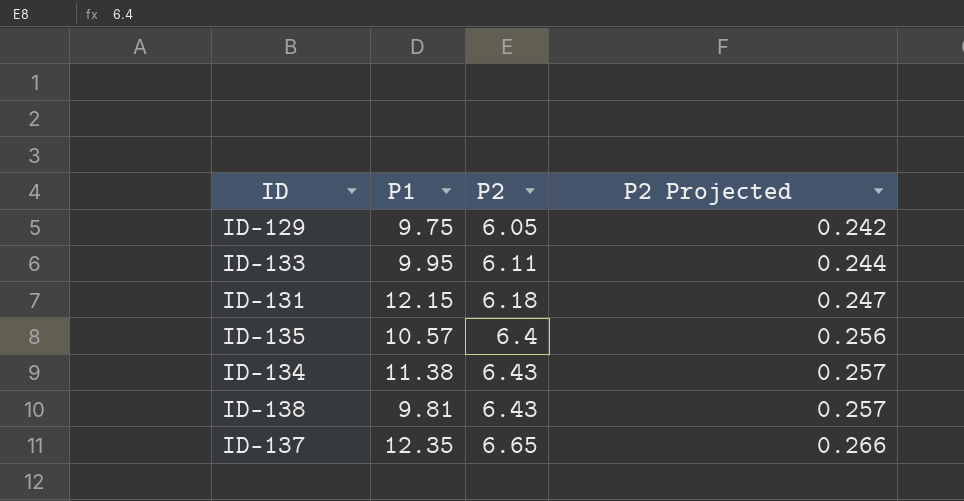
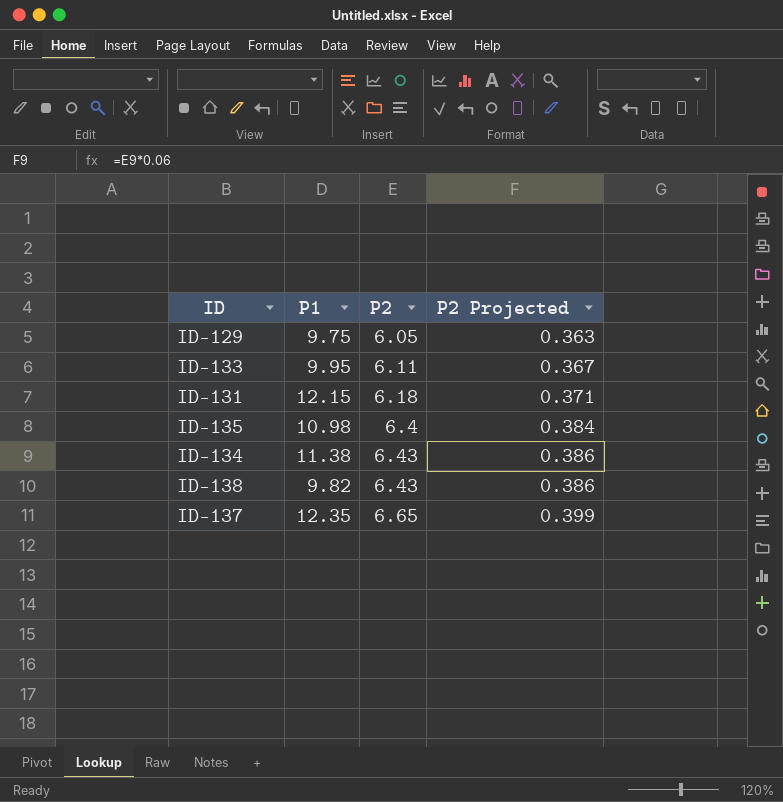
column P2 Projected | formula: [P2] * 0.04 -> [P2] * 0.06
ID-135 | P1: 10.57 -> 10.98
ID-138 | P1: 9.81 -> 9.82

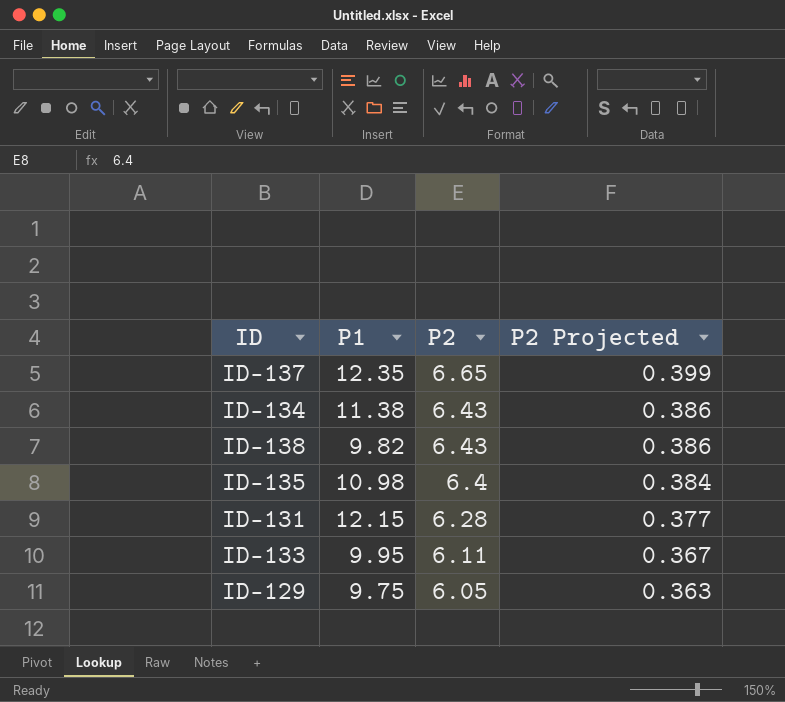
row order: P2 ascending -> P2 descending
ID-131 | P2: 6.18 -> 6.28
ID-131 | P2 Projected: 0.371 -> 0.377

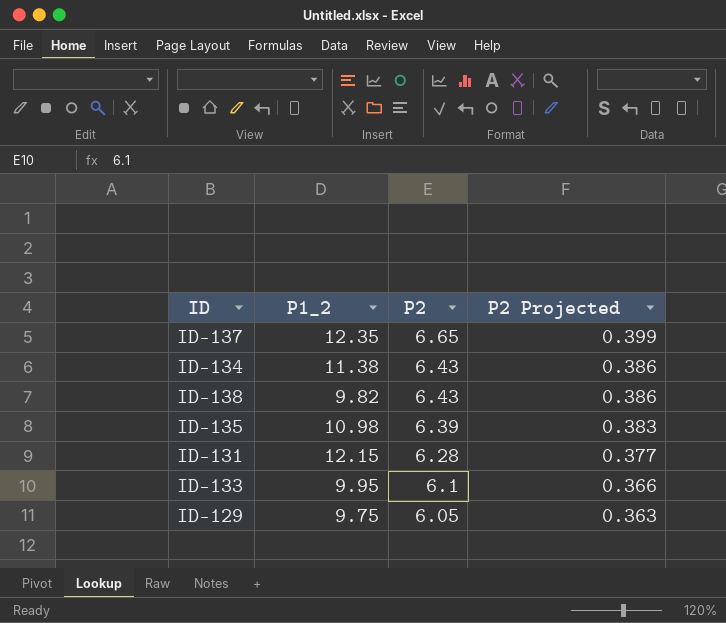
column name: P1 -> P1_2
ID-135 | P2: 6.4 -> 6.39
ID-135 | P2 Projected: 0.384 -> 0.383
ID-133 | P2: 6.11 -> 6.1
ID-133 | P2 Projected: 0.367 -> 0.366

